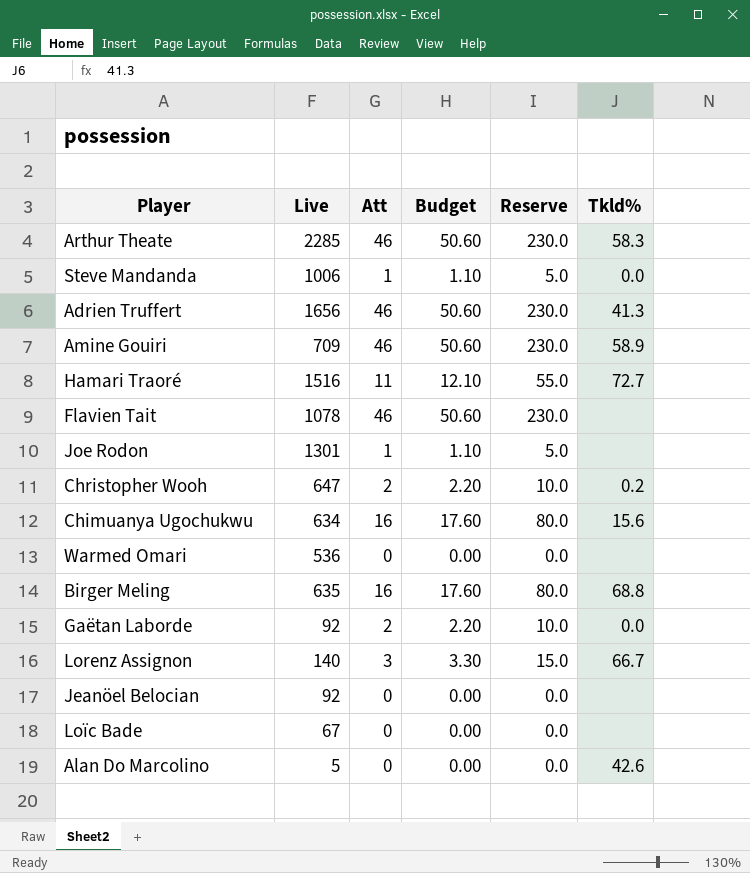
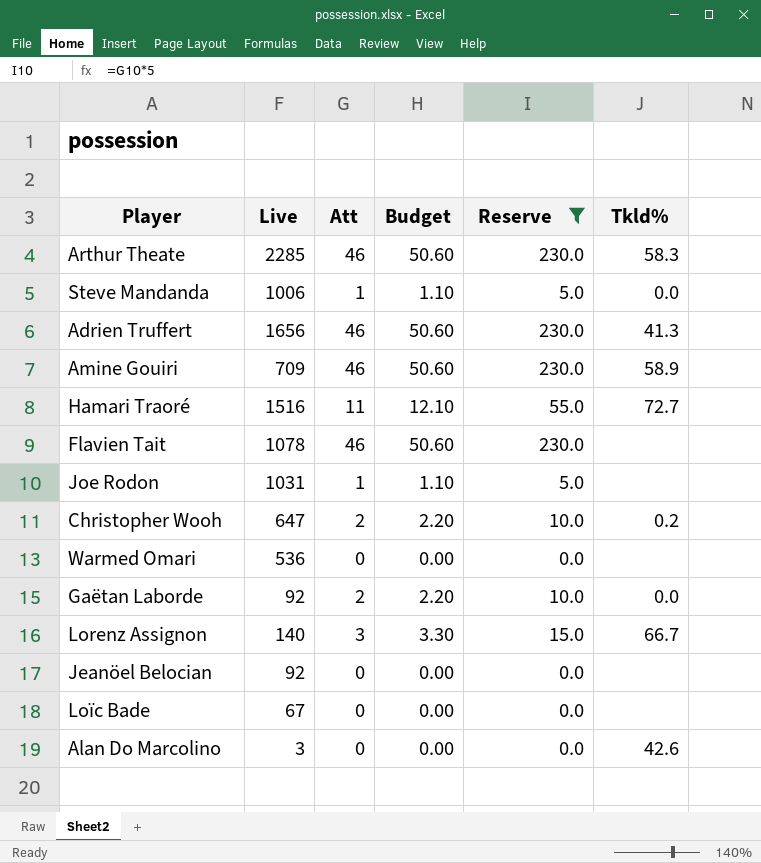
filter: none -> Reserve != 80.0
Joe Rodon | Live: 1301 -> 1031
Alan Do Marcolino | Live: 5 -> 3

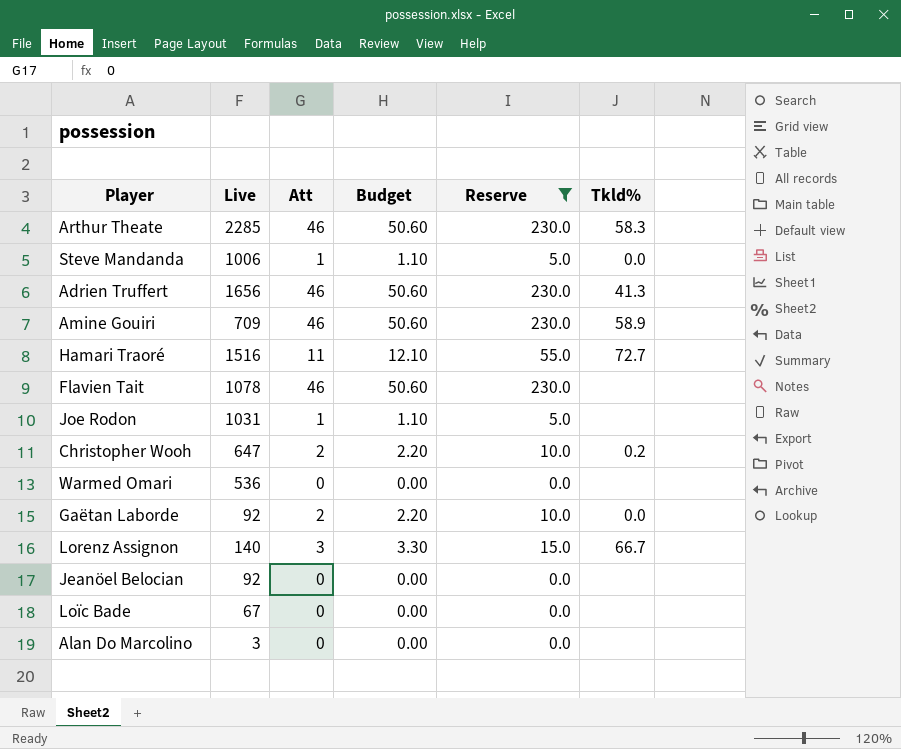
Alan Do Marcolino | Tkld%: 42.6 -> none

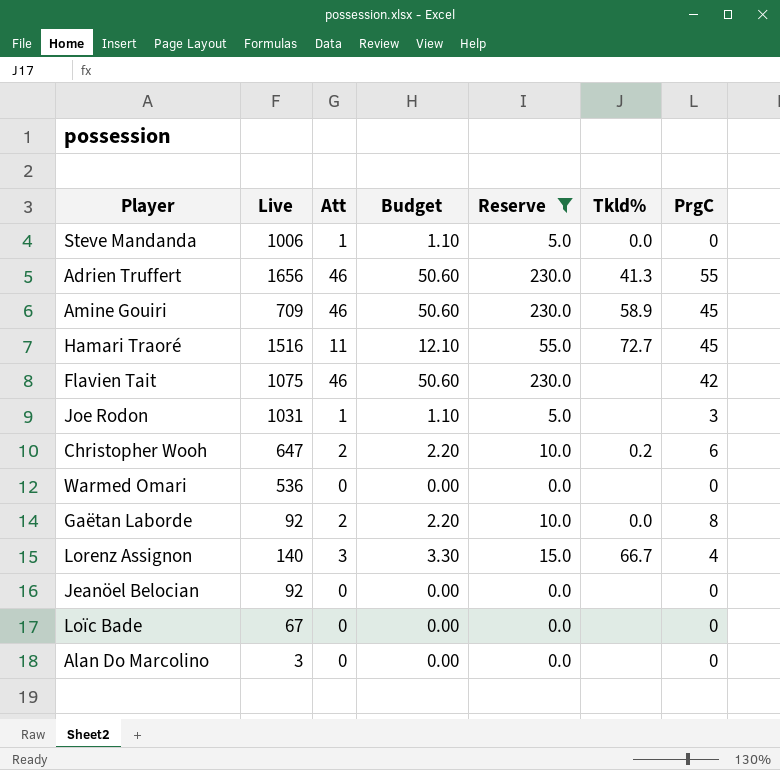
column PrgC | position: none -> 7
row Arthur Theate: 2285 | 46 | 50.60 | 230.0 | 58.3 -> none
Flavien Tait | Live: 1078 -> 1075

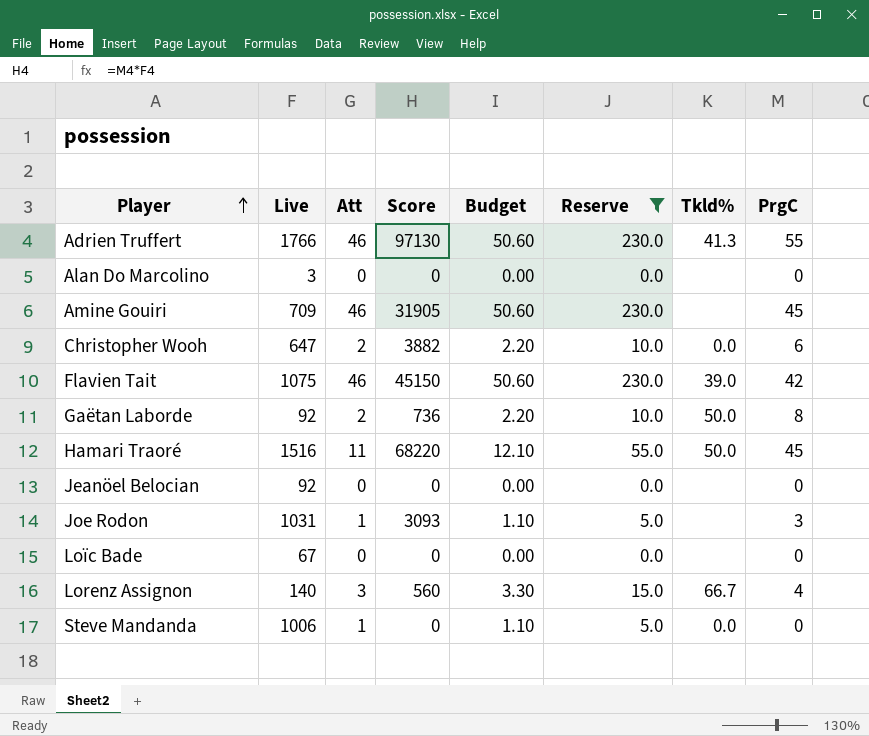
row order: none -> Player ascending
column Score | formula: none -> [Live] * [PrgC]
row Warmed Omari: 536 | 0 | 0.00 | 0.0 | none | 0 -> none
Adrien Truffert | Live: 1656 -> 1766
Amine Gouiri | Tkld%: 58.9 -> none
Christopher Wooh | Tkld%: 0.2 -> 0.0
Flavien Tait | Tkld%: none -> 39.0
Gaëtan Laborde | Tkld%: 0.0 -> 50.0
Hamari Traoré | Tkld%: 72.7 -> 50.0

